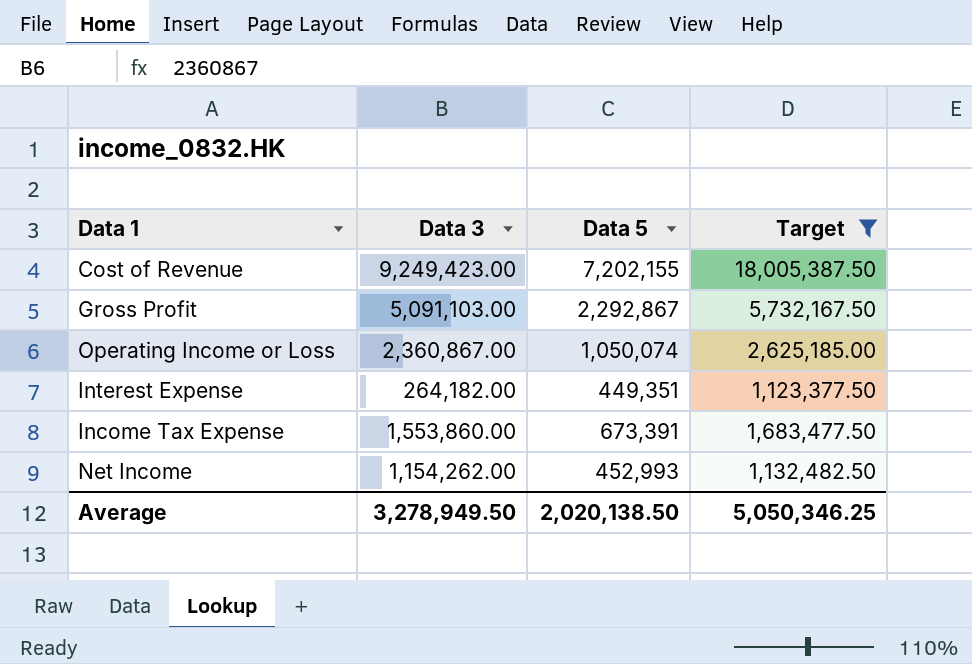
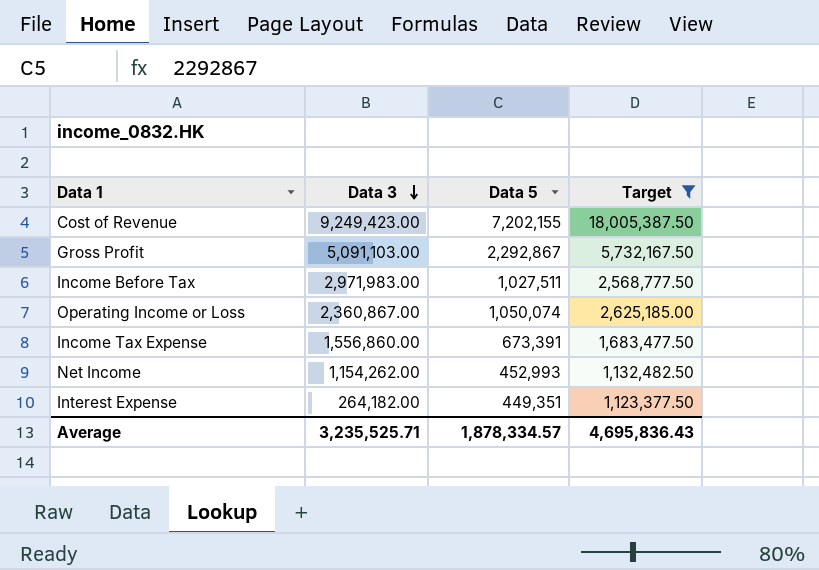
row order: none -> Data 3 descending
row Income Before Tax: none -> 2,971,983.00 | 1,027,511 | 2,568,777.50
Income Tax Expense | Data 3: 1,553,860.00 -> 1,556,860.00
Average | Data 3: 3,278,949.50 -> 3,235,525.71
Average | Data 5: 2,020,138.50 -> 1,878,334.57
Average | Target: 5,050,346.25 -> 4,695,836.43

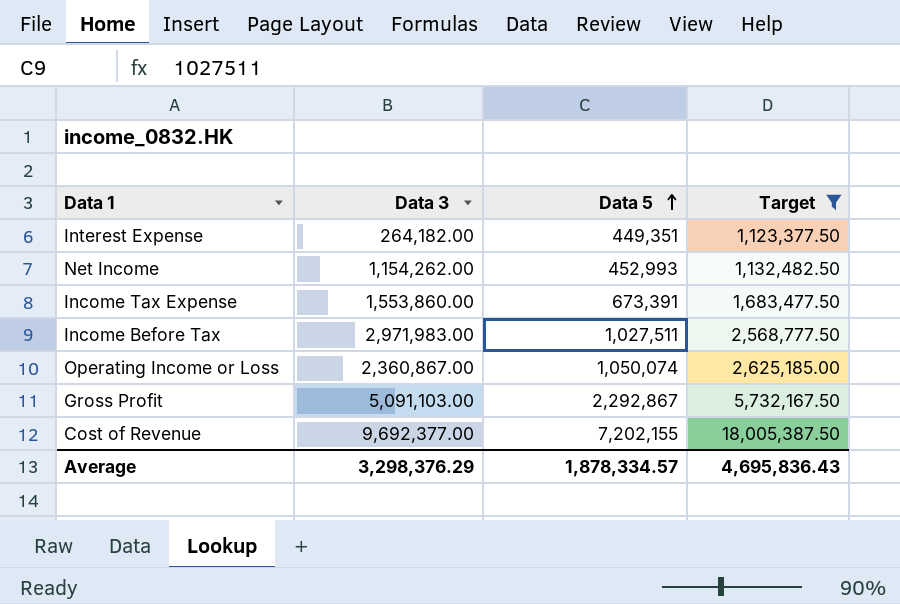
row order: Data 3 descending -> Data 5 ascending
Income Tax Expense | Data 3: 1,556,860.00 -> 1,553,860.00
Cost of Revenue | Data 3: 9,249,423.00 -> 9,692,377.00
Average | Data 3: 3,235,525.71 -> 3,298,376.29

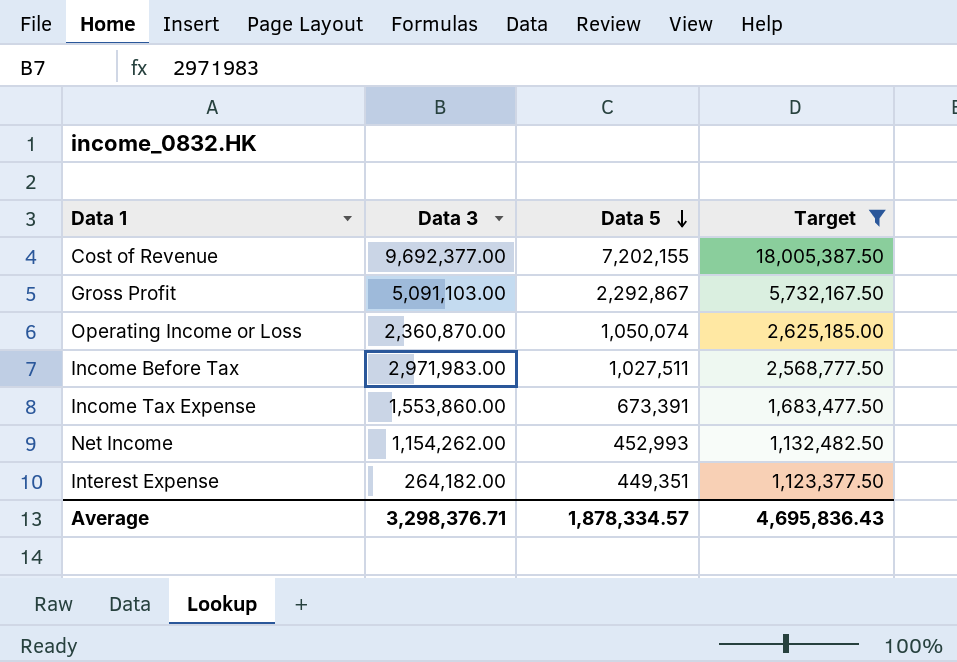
row order: Data 5 ascending -> Data 5 descending
Operating Income or Loss | Data 3: 2,360,867.00 -> 2,360,870.00
Average | Data 3: 3,298,376.29 -> 3,298,376.71

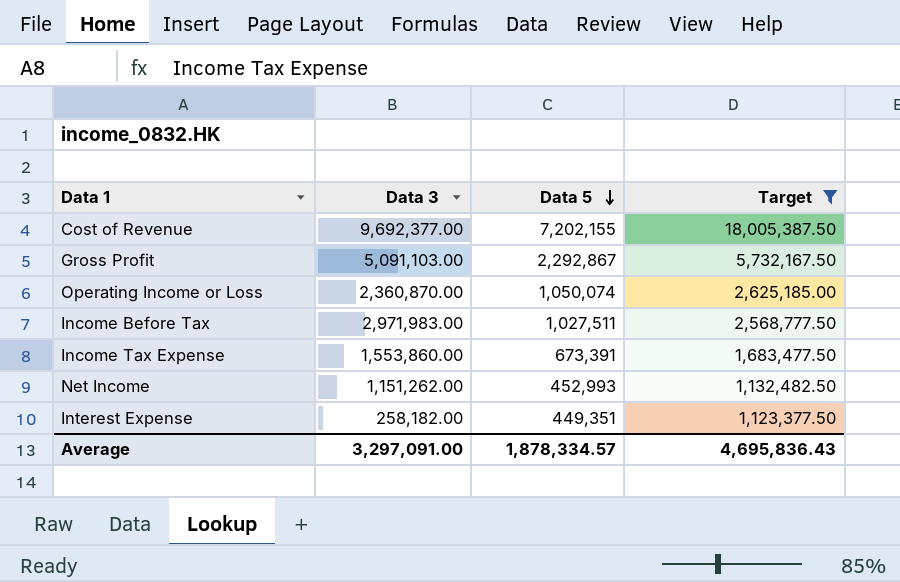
Net Income | Data 3: 1,154,262.00 -> 1,151,262.00
Interest Expense | Data 3: 264,182.00 -> 258,182.00
Average | Data 3: 3,298,376.71 -> 3,297,091.00

